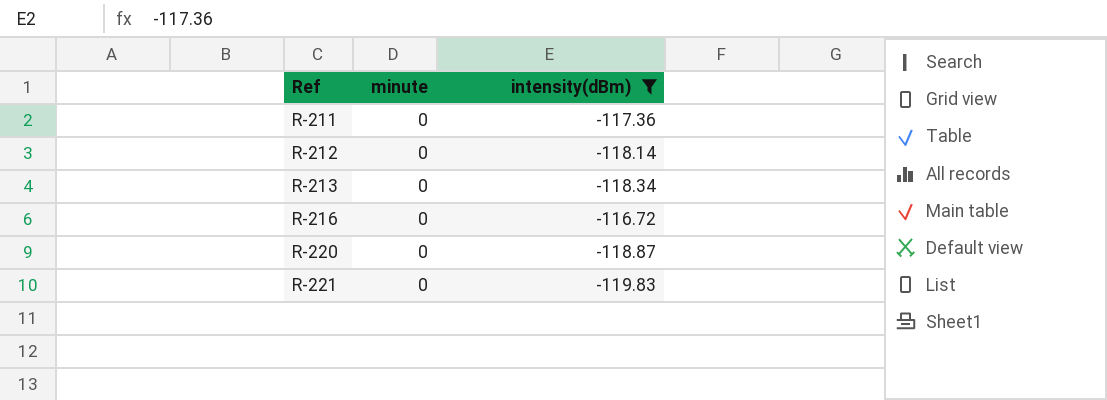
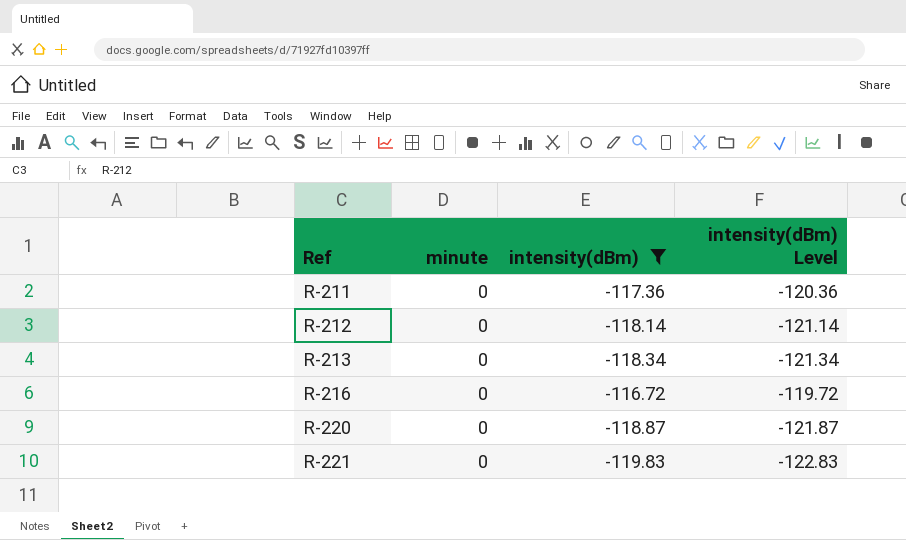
column intensity(dBm) Level | formula: none -> [intensity(dBm)] - 3

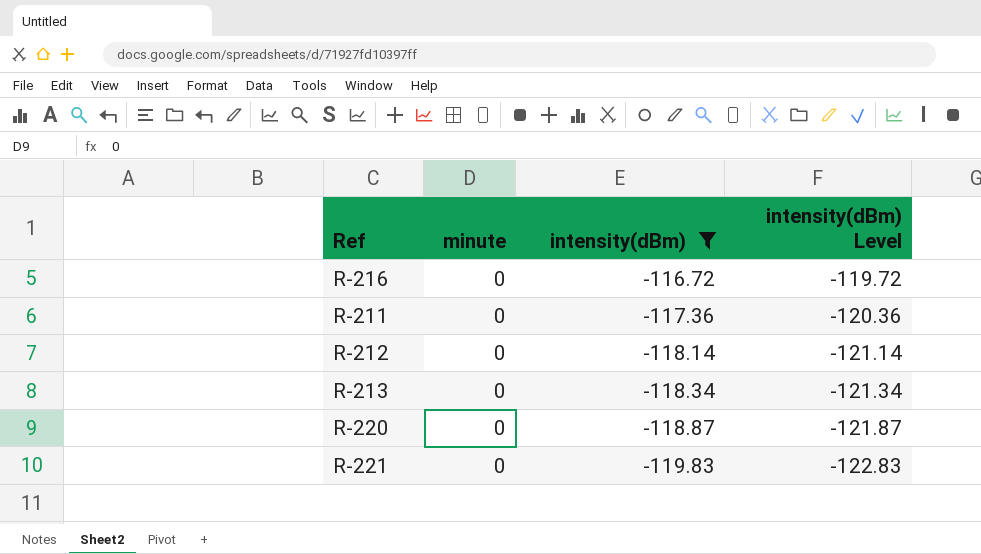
row order: Ref ascending -> intensity(dBm) descending

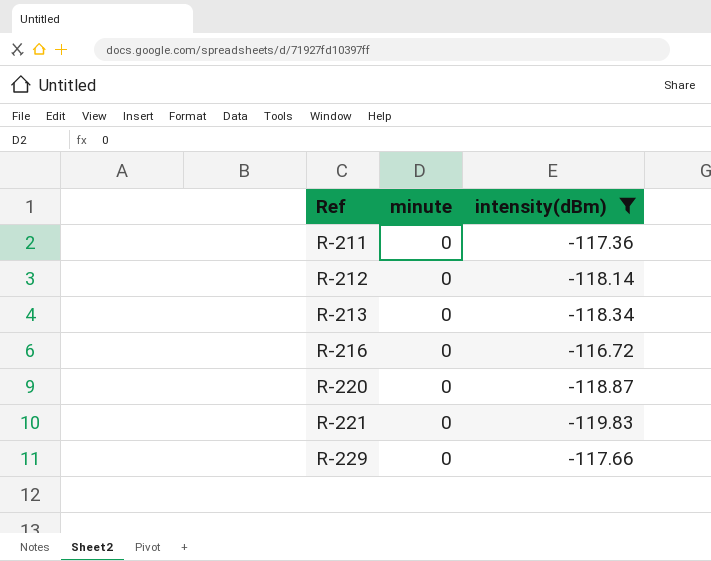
row order: intensity(dBm) descending -> Ref ascending
column intensity(dBm) Level | formula: [intensity(dBm)] - 3 -> none
row R-229: none -> 0 | -117.66

